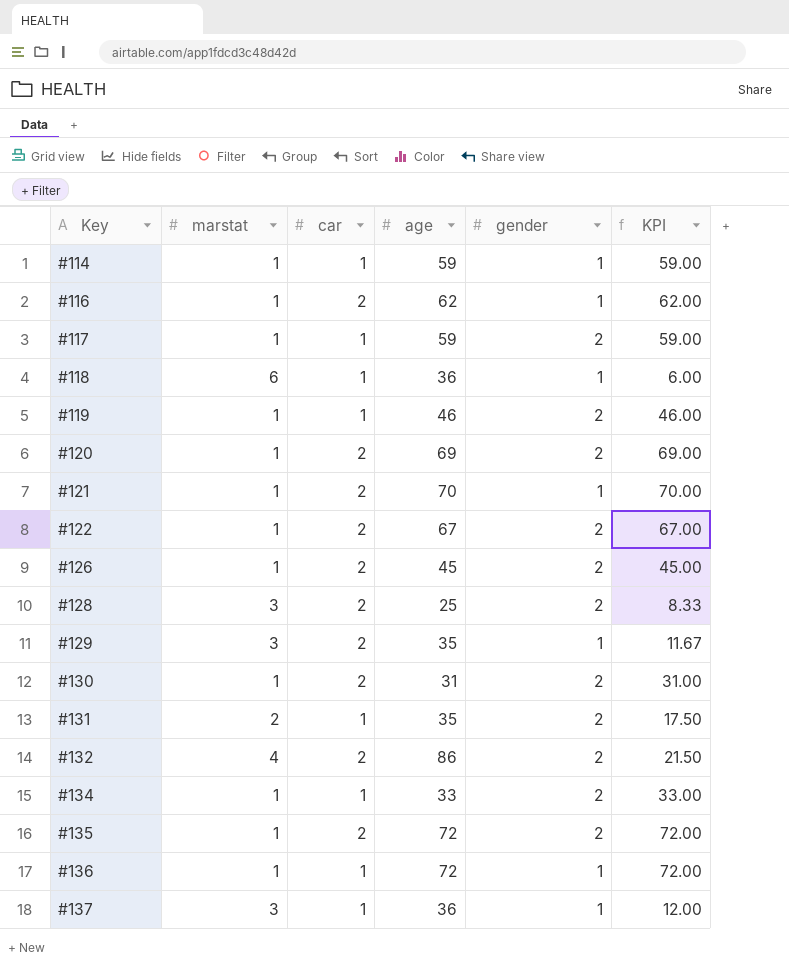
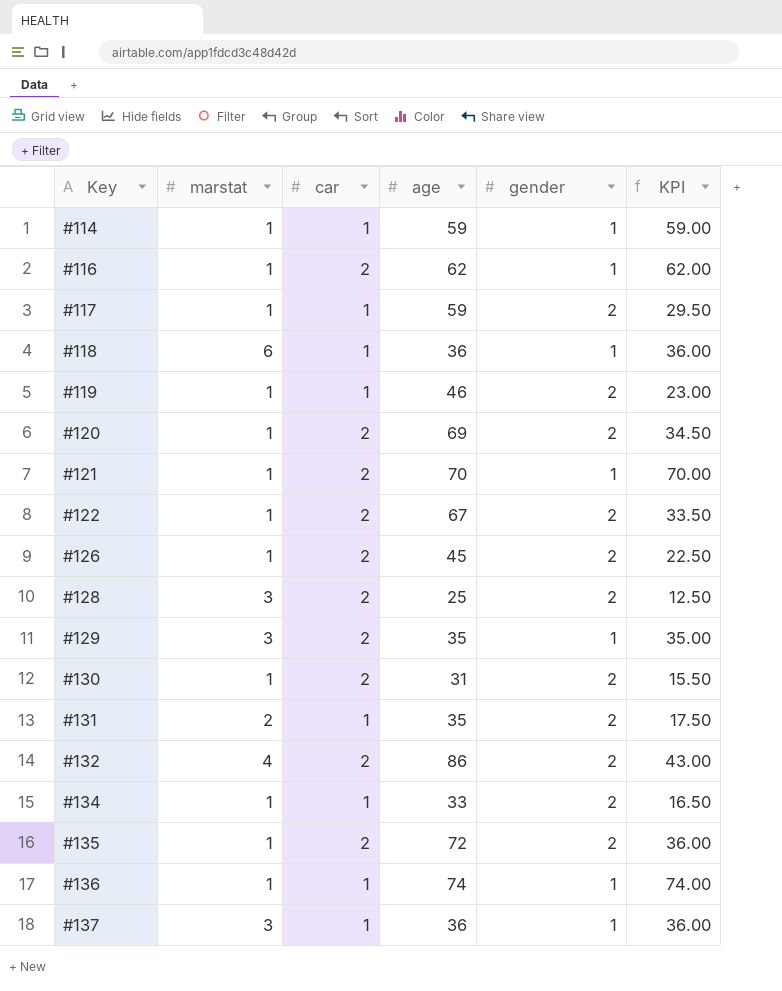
column KPI | formula: [age] / [marstat] -> [age] / [gender]
#136 | age: 72 -> 74

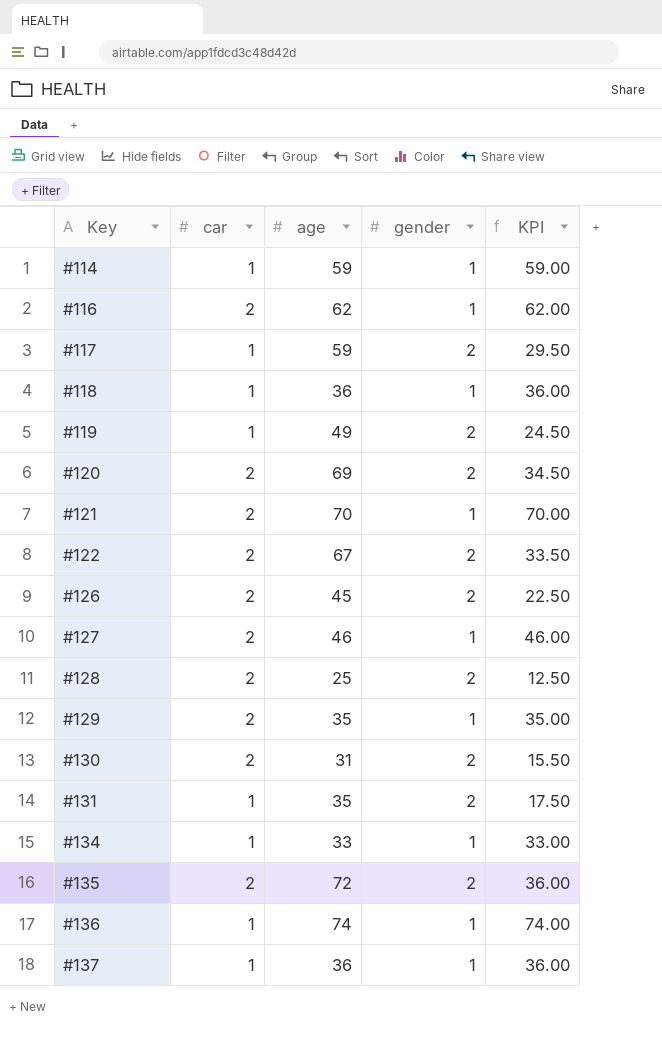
column marstat | position: 2 -> none
row #132: 4 | 2 | 86 | 2 | 43.00 -> none
#119 | age: 46 -> 49
#119 | KPI: 23.00 -> 24.50
row #127: none -> 2 | 46 | 1 | 46.00
#134 | gender: 2 -> 1
#134 | KPI: 16.50 -> 33.00

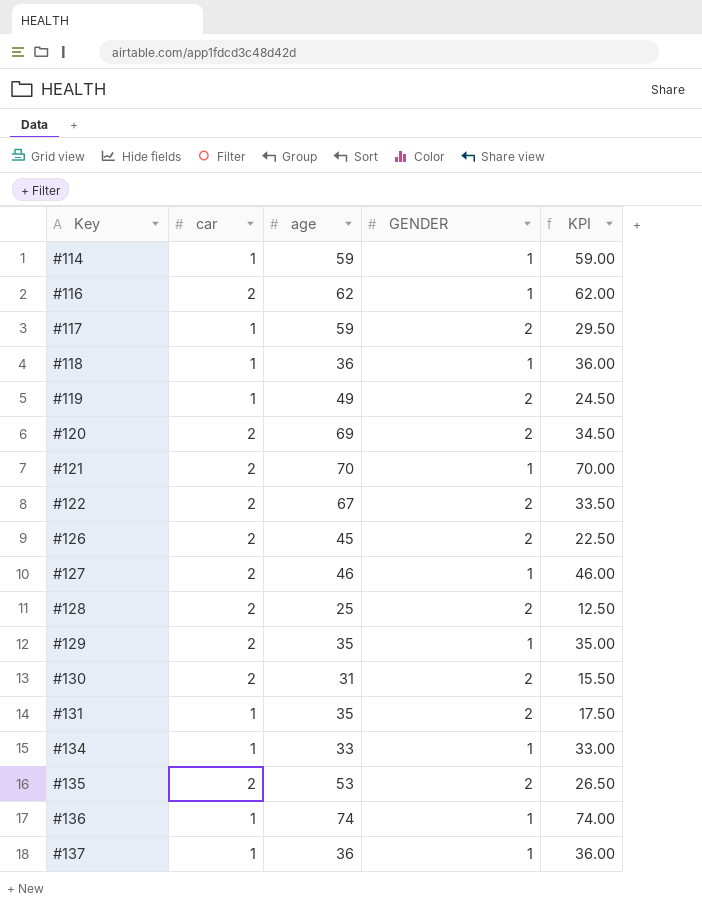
column name: gender -> GENDER
#135 | age: 72 -> 53
#135 | KPI: 36.00 -> 26.50

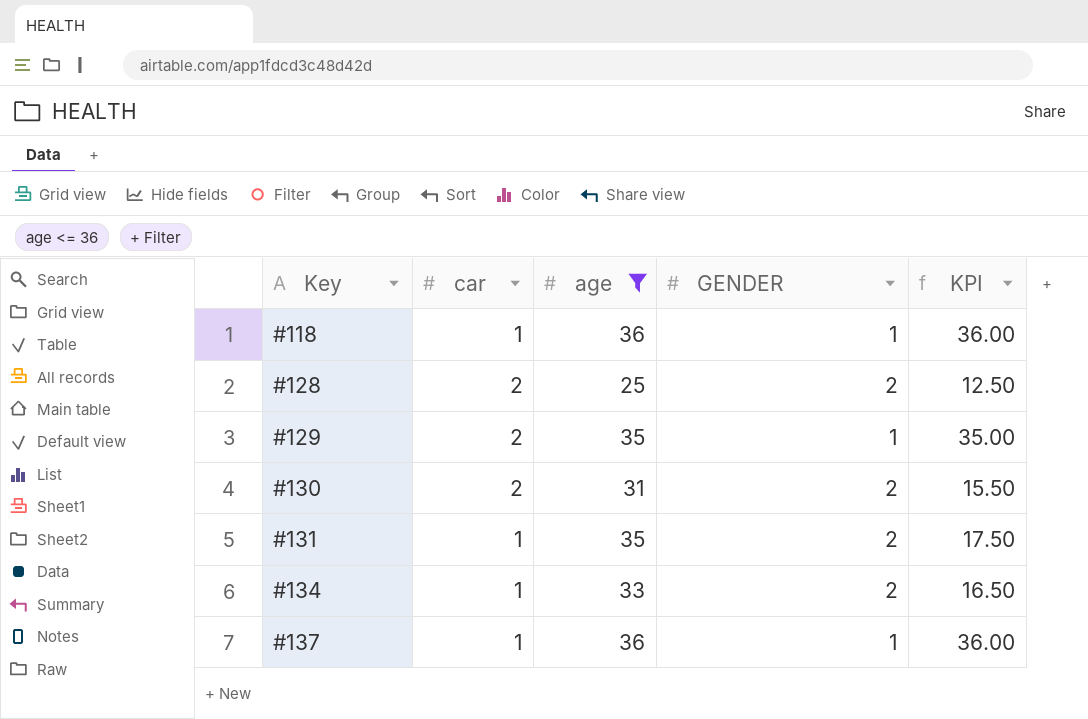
filter: none -> age <= 36
#134 | GENDER: 1 -> 2
#134 | KPI: 33.00 -> 16.50

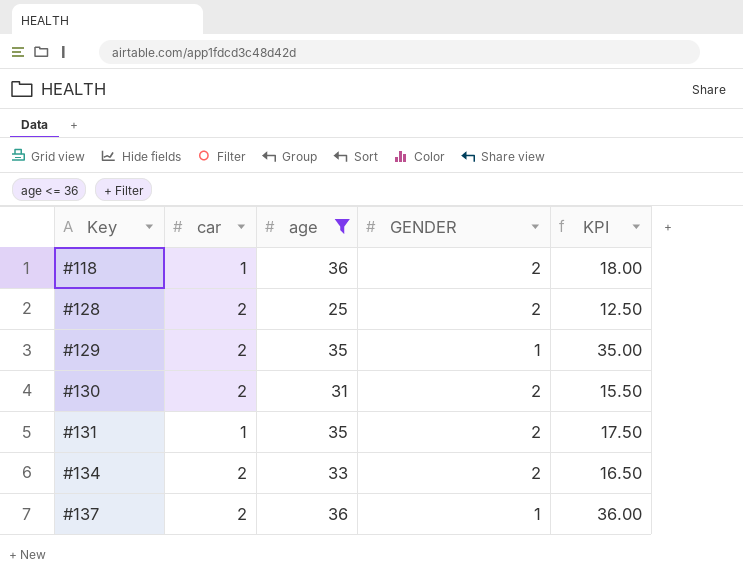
#118 | GENDER: 1 -> 2
#118 | KPI: 36.00 -> 18.00
#134 | car: 1 -> 2
#137 | car: 1 -> 2

